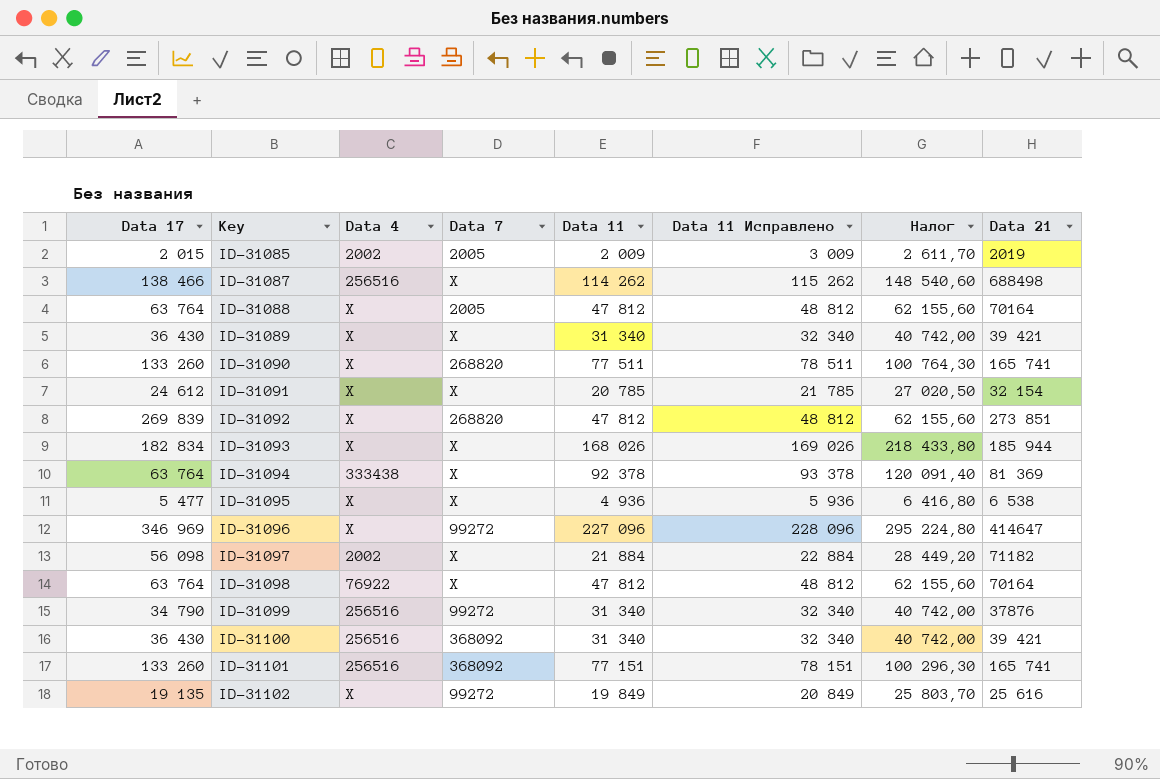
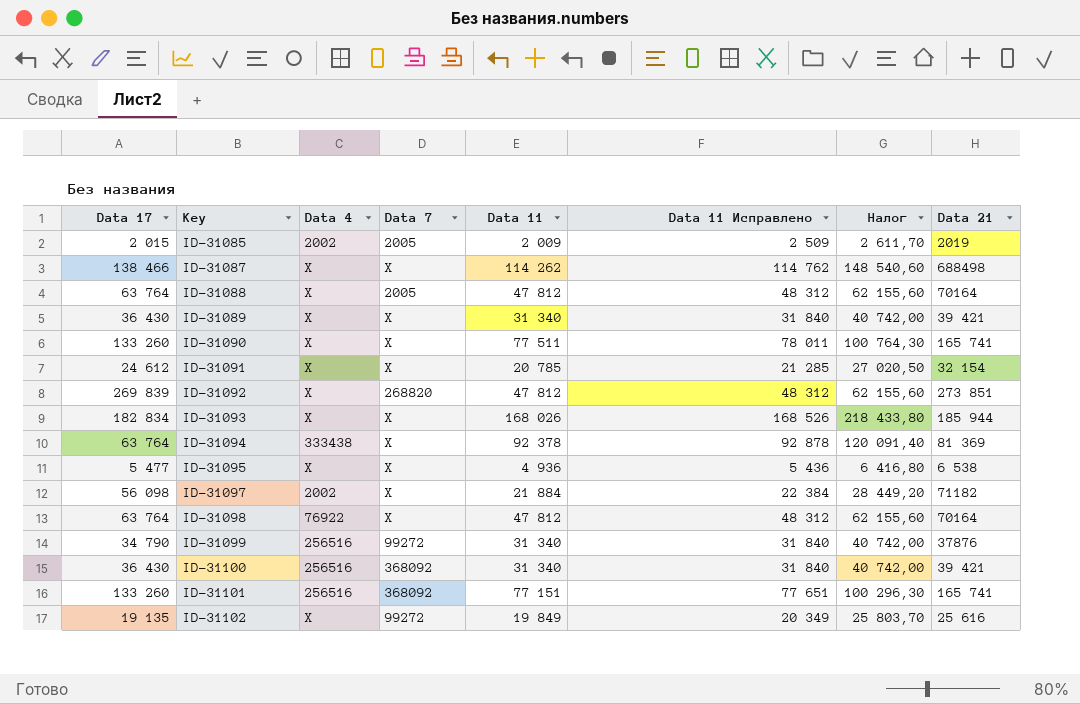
column Data 11 Исправлено | formula: [Data 11] + 1000 -> [Data 11] + 500
row ID-31096: 346 969 | Х | 99272 | 227 096 | 228 096 | 295 224,80 | 414647 -> none
ID-31087 | Data 4: 256516 -> Х
ID-31090 | Data 7: 268820 -> Х

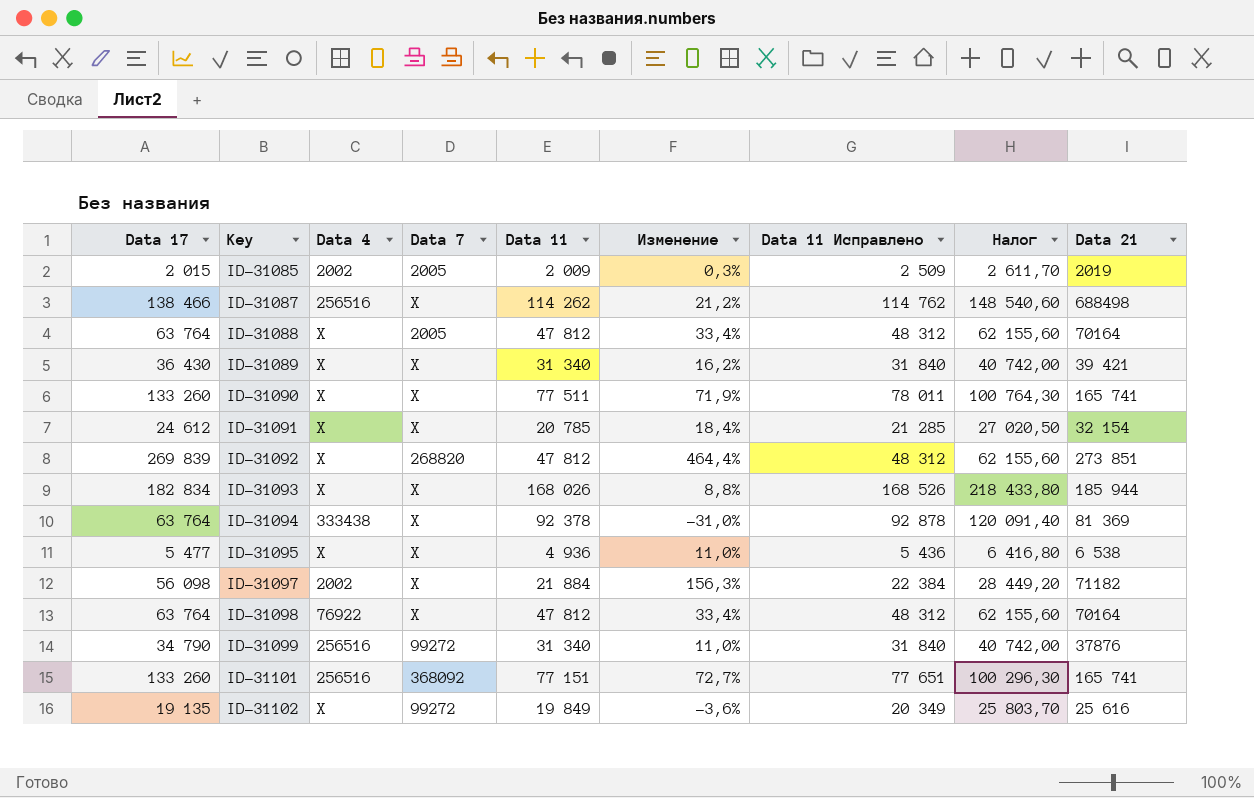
column Изменение | formula: none -> ([Data 17] - [Data 11]) / [Data 11]
row ID-31100: 36 430 | 256516 | 368092 | 31 340 | 31 840 | 40 742,00 | 39 421 -> none
ID-31087 | Data 4: Х -> 256516

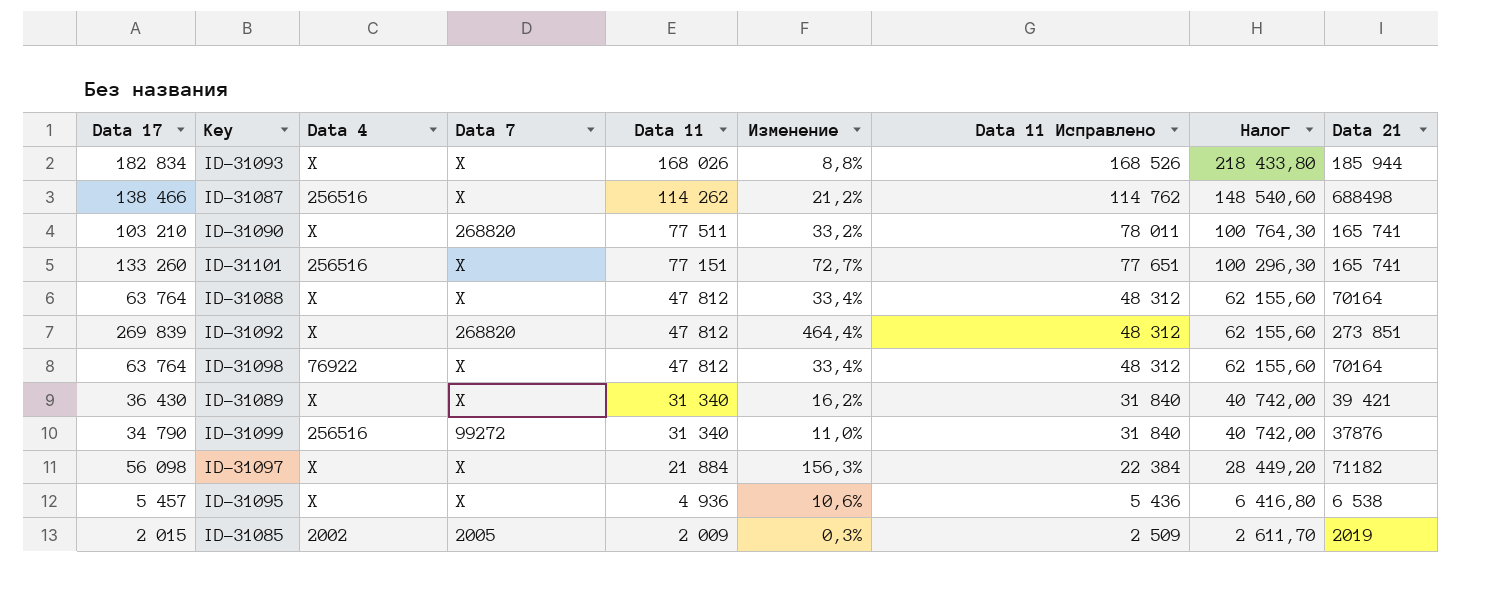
row order: Key ascending -> Data 11 descending
row ID-31091: 24 612 | Х | Х | 20 785 | 18,4% | 21 285 | 27 020,50 | 32 154 -> none
row ID-31094: 63 764 | 333438 | Х | 92 378 | -31,0% | 92 878 | 120 091,40 | 81 369 -> none
row ID-31102: 19 135 | Х | 99272 | 19 849 | -3,6% | 20 349 | 25 803,70 | 25 616 -> none
ID-31090 | Data 17: 133 260 -> 103 210
ID-31090 | Data 7: Х -> 268820
ID-31090 | Изменение: 71,9% -> 33,2%
ID-31101 | Data 7: 368092 -> Х
ID-31088 | Data 7: 2005 -> Х
ID-31097 | Data 4: 2002 -> Х
ID-31095 | Data 17: 5 477 -> 5 457
ID-31095 | Изменение: 11,0% -> 10,6%

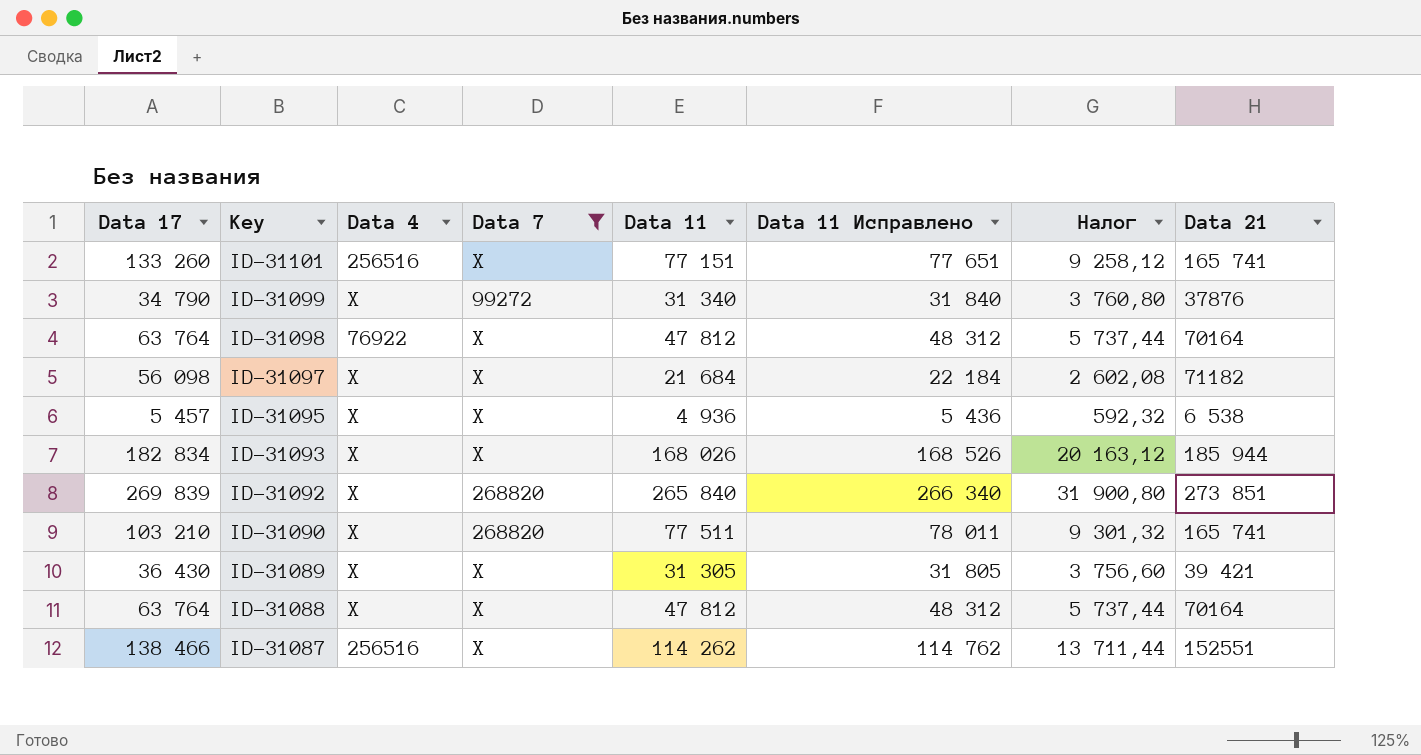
filter: none -> Data 7 != 2005
row order: Data 11 descending -> Key descending
column Изменение | formula: ([Data 17] - [Data 11]) / [Data 11] -> none
column Налог | formula: [Data 11] * 1,3 -> [Data 11] * 0,12
ID-31099 | Data 4: 256516 -> Х
ID-31097 | Data 11: 21 884 -> 21 684
ID-31097 | Data 11 Исправлено: 22 384 -> 22 184
ID-31092 | Data 11: 47 812 -> 265 840
ID-31092 | Data 11 Исправлено: 48 312 -> 266 340
ID-31089 | Data 11: 31 340 -> 31 305
ID-31089 | Data 11 Исправлено: 31 840 -> 31 805
ID-31087 | Data 21: 688498 -> 152551

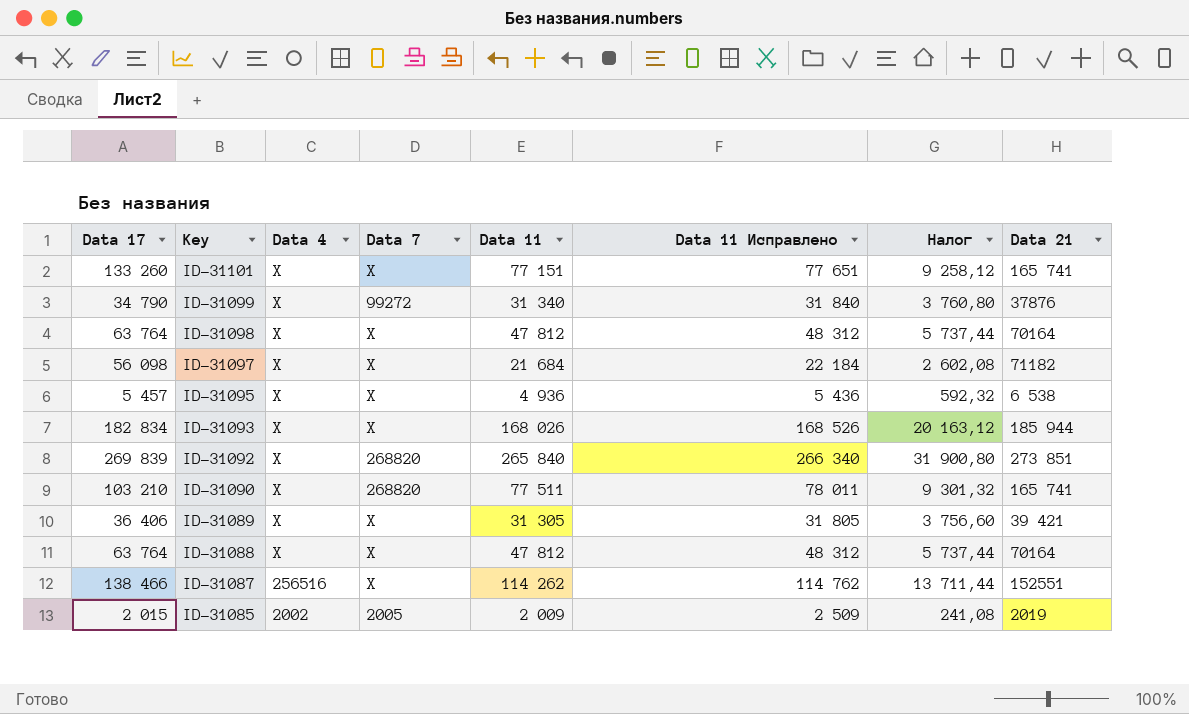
filter: Data 7 != 2005 -> none
ID-31101 | Data 4: 256516 -> Х
ID-31098 | Data 4: 76922 -> Х
ID-31089 | Data 17: 36 430 -> 36 406

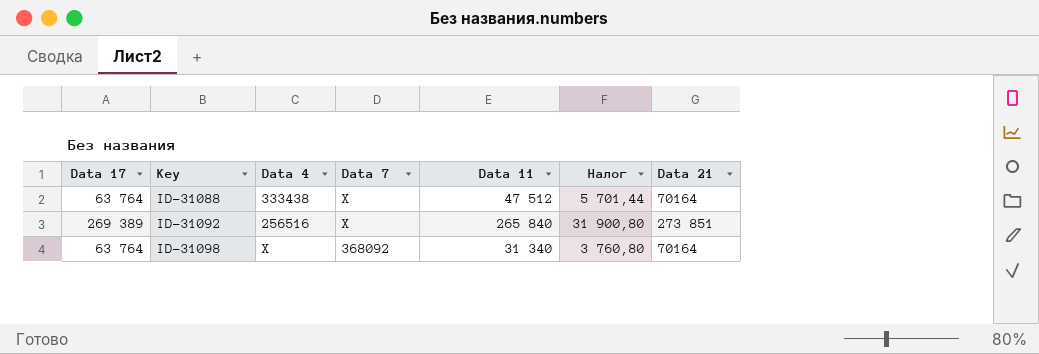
row order: Key descending -> Key ascending
column Data 11 Исправлено | formula: [Data 11] + 500 -> none
row ID-31101: 133 260 | Х | Х | 77 151 | 77 651 | 9 258,12 | 165 741 -> none
row ID-31099: 34 790 | Х | 99272 | 31 340 | 31 840 | 3 760,80 | 37876 -> none
row ID-31097: 56 098 | Х | Х | 21 684 | 22 184 | 2 602,08 | 71182 -> none
row ID-31095: 5 457 | Х | Х | 4 936 | 5 436 | 592,32 | 6 538 -> none
row ID-31093: 182 834 | Х | Х | 168 026 | 168 526 | 20 163,12 | 185 944 -> none
row ID-31090: 103 210 | Х | 268820 | 77 511 | 78 011 | 9 301,32 | 165 741 -> none
row ID-31089: 36 406 | Х | Х | 31 305 | 31 805 | 3 756,60 | 39 421 -> none
row ID-31087: 138 466 | 256516 | Х | 114 262 | 114 762 | 13 711,44 | 152551 -> none
row ID-31085: 2 015 | 2002 | 2005 | 2 009 | 2 509 | 241,08 | 2019 -> none
ID-31088 | Data 4: Х -> 333438
ID-31088 | Data 11: 47 812 -> 47 512
ID-31088 | Налог: 5 737,44 -> 5 701,44
ID-31092 | Data 17: 269 839 -> 269 389
ID-31092 | Data 4: Х -> 256516
ID-31092 | Data 7: 268820 -> Х
ID-31098 | Data 7: Х -> 368092
ID-31098 | Data 11: 47 812 -> 31 340
ID-31098 | Налог: 5 737,44 -> 3 760,80

